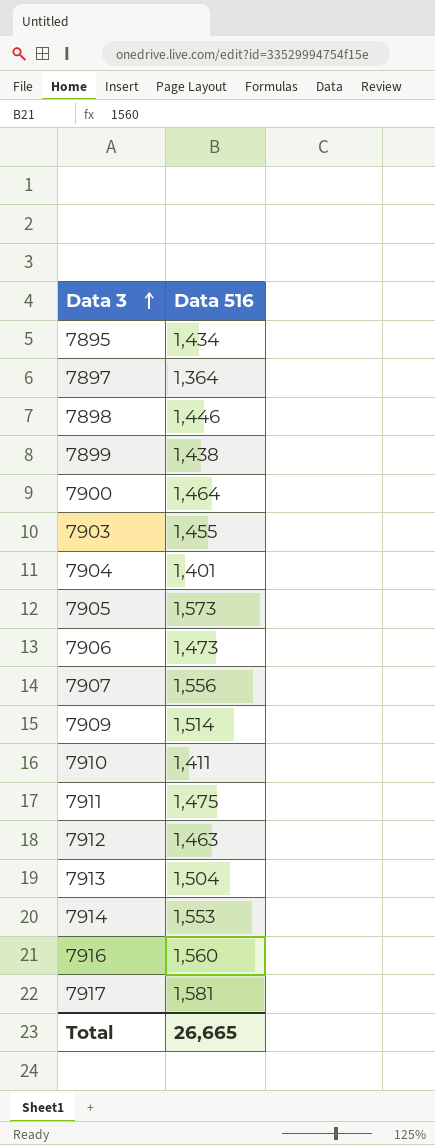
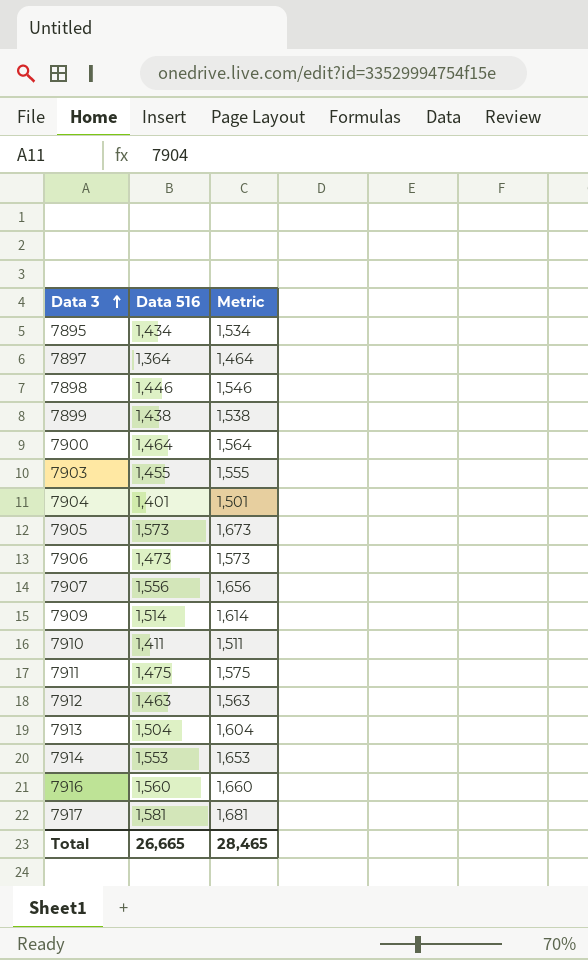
column Metric | formula: none -> [Data 516] + 100

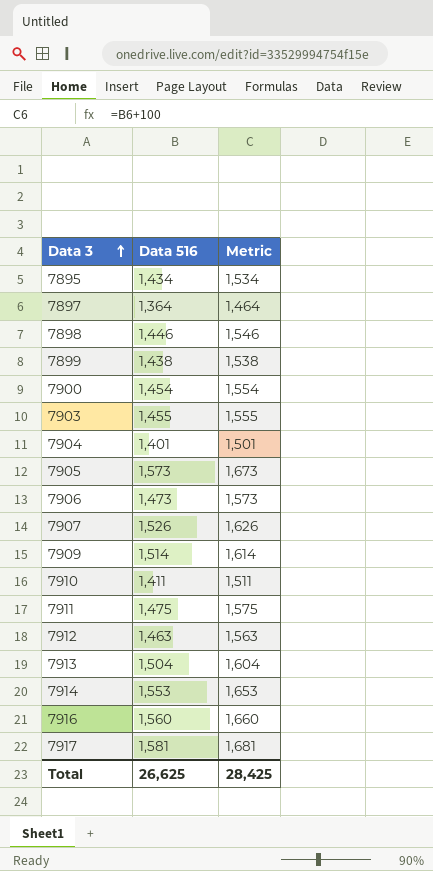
7900 | Data 516: 1,464 -> 1,454
7900 | Metric: 1,564 -> 1,554
7907 | Data 516: 1,556 -> 1,526
7907 | Metric: 1,656 -> 1,626
Total | Data 516: 26,665 -> 26,625
Total | Metric: 28,465 -> 28,425

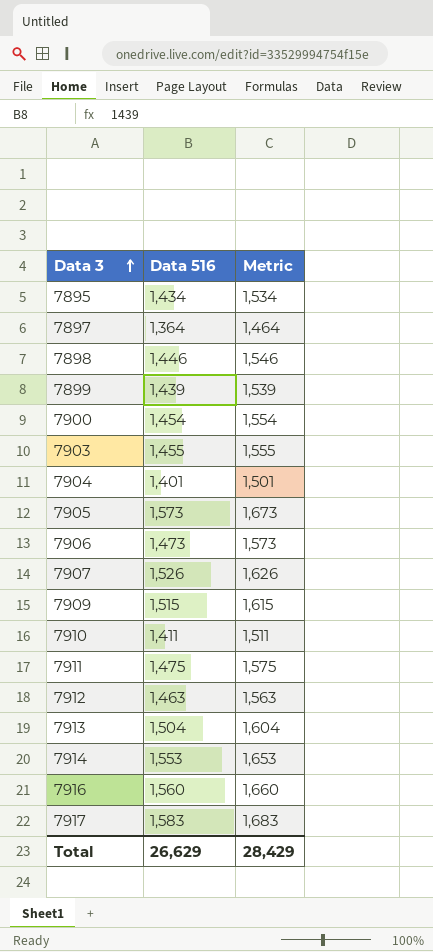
7899 | Data 516: 1,438 -> 1,439
7899 | Metric: 1,538 -> 1,539
7909 | Data 516: 1,514 -> 1,515
7909 | Metric: 1,614 -> 1,615
7917 | Data 516: 1,581 -> 1,583
7917 | Metric: 1,681 -> 1,683
Total | Data 516: 26,625 -> 26,629
Total | Metric: 28,425 -> 28,429

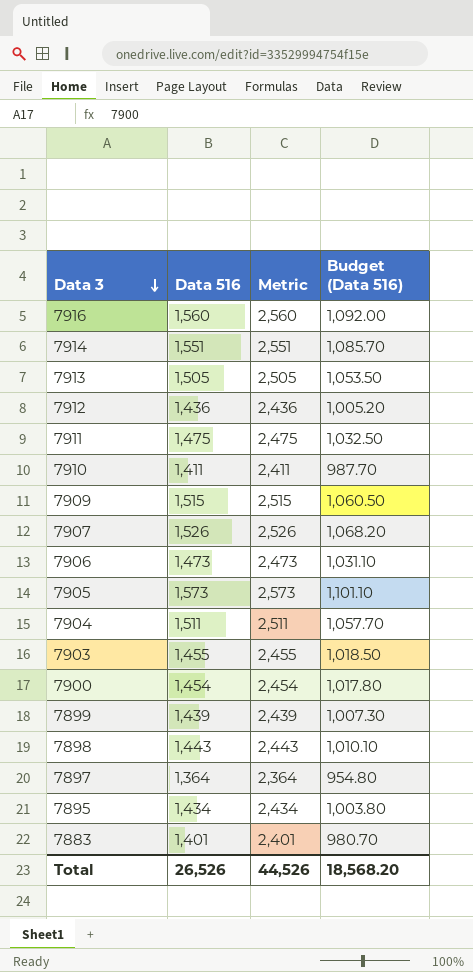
row order: Data 3 ascending -> Data 3 descending
column Metric | formula: [Data 516] + 100 -> [Data 516] + 1000
column Budget (Data 516) | formula: none -> [Data 516] * 0.7
row 7917: 1,583 | 1,683 -> none
7914 | Data 516: 1,553 -> 1,551
7913 | Data 516: 1,504 -> 1,505
7912 | Data 516: 1,463 -> 1,436
7904 | Data 516: 1,401 -> 1,511
7898 | Data 516: 1,446 -> 1,443
row 7883: none -> 1,401 | 2,401 | 980.70
Total | Data 516: 26,629 -> 26,526
Total | Metric: 28,429 -> 44,526

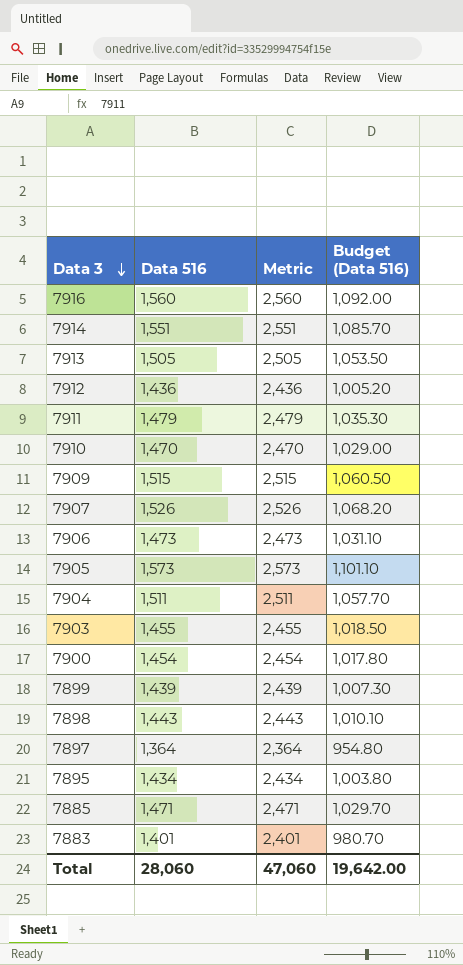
7911 | Data 516: 1,475 -> 1,479
7911 | Metric: 2,475 -> 2,479
7911 | Budget (Data 516): 1,032.50 -> 1,035.30
7910 | Data 516: 1,411 -> 1,470
7910 | Metric: 2,411 -> 2,470
7910 | Budget (Data 516): 987.70 -> 1,029.00
row 7885: none -> 1,471 | 2,471 | 1,029.70
Total | Data 516: 26,526 -> 28,060
Total | Metric: 44,526 -> 47,060
Total | Budget (Data 516): 18,568.20 -> 19,642.00

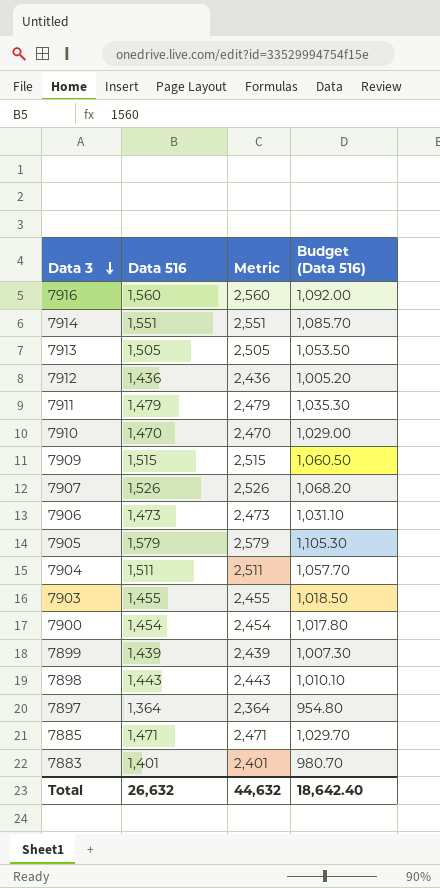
row 7895: 1,434 | 2,434 | 1,003.80 -> none
7905 | Data 516: 1,573 -> 1,579
7905 | Metric: 2,573 -> 2,579
7905 | Budget (Data 516): 1,101.10 -> 1,105.30
Total | Data 516: 28,060 -> 26,632
Total | Metric: 47,060 -> 44,632
Total | Budget (Data 516): 19,642.00 -> 18,642.40

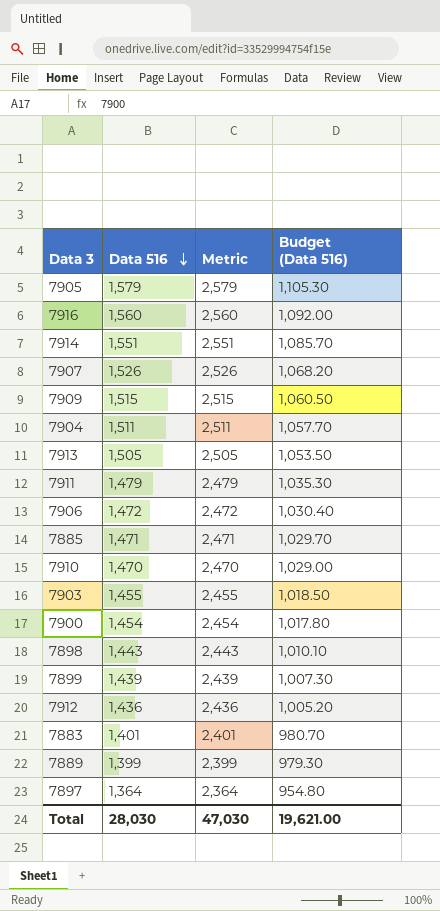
row order: Data 3 descending -> Data 516 descending
7906 | Data 516: 1,473 -> 1,472
7906 | Metric: 2,473 -> 2,472
7906 | Budget (Data 516): 1,031.10 -> 1,030.40
row 7889: none -> 1,399 | 2,399 | 979.30
Total | Data 516: 26,632 -> 28,030
Total | Metric: 44,632 -> 47,030
Total | Budget (Data 516): 18,642.40 -> 19,621.00

